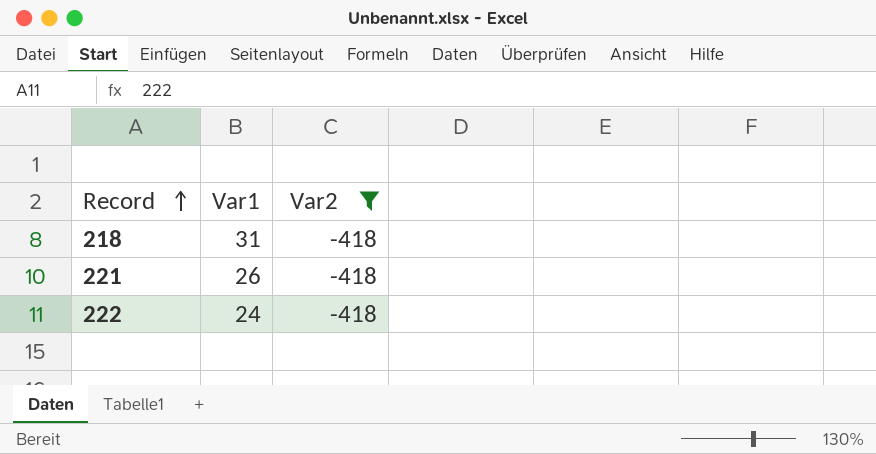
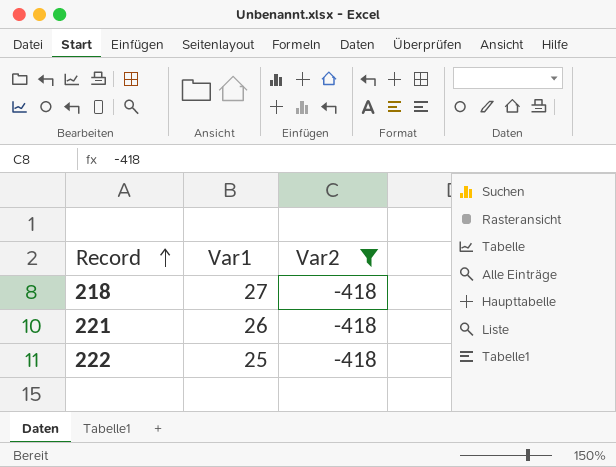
218 | Var1: 31 -> 27
222 | Var1: 24 -> 25

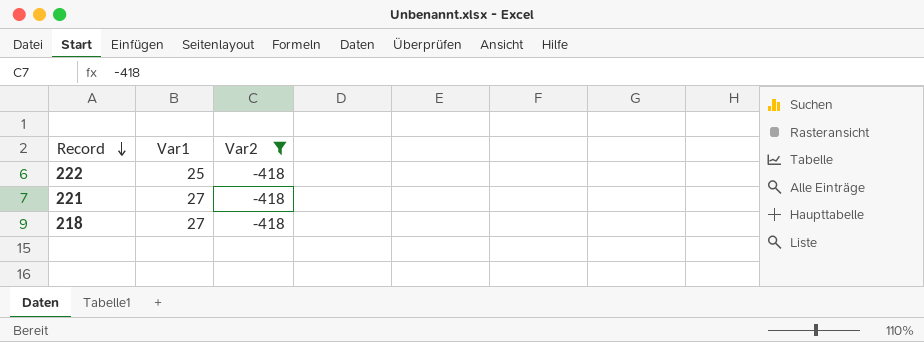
row order: Record ascending -> Record descending
221 | Var1: 26 -> 27

